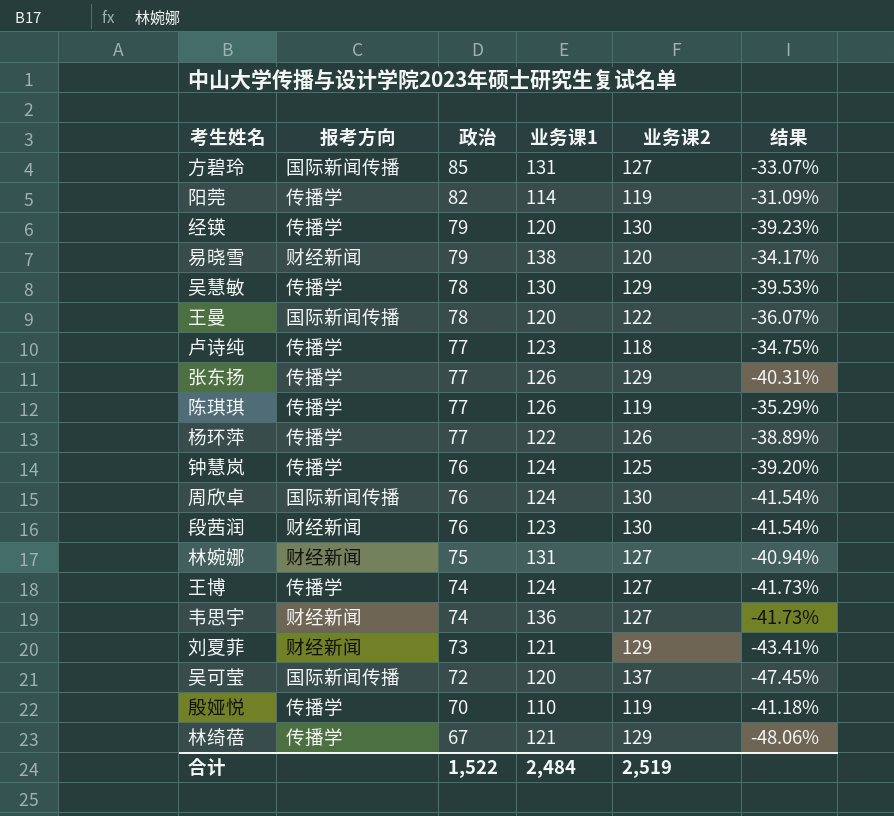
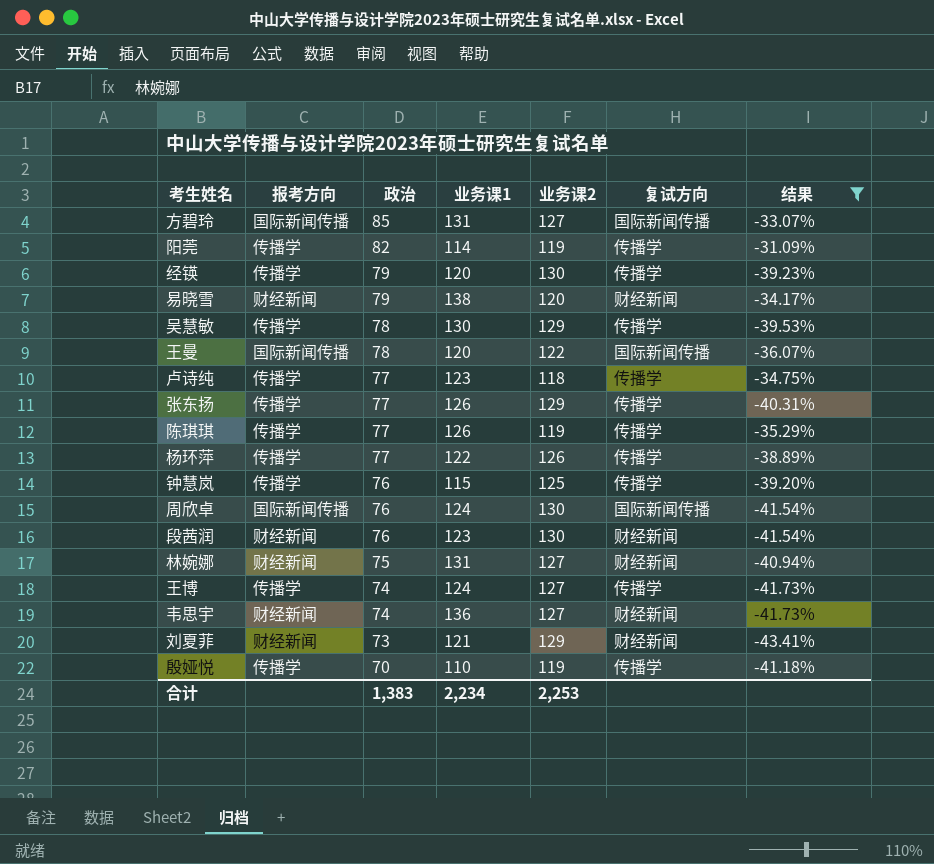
filter: none -> 结果 >= -43.41%
column 复试方向 | position: none -> 6
钟慧岚 | 业务课1: 124 -> 115
合计 | 政治: 1,522 -> 1,383
合计 | 业务课1: 2,484 -> 2,234
合计 | 业务课2: 2,519 -> 2,253

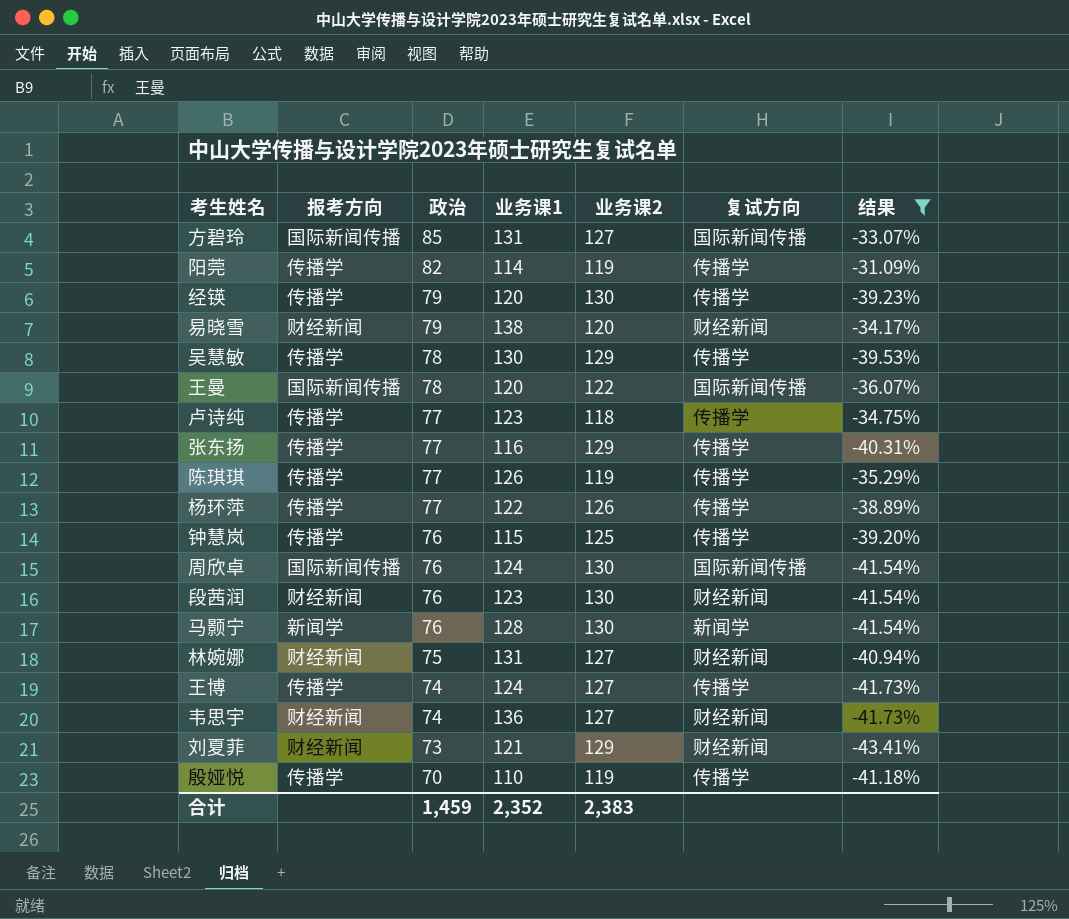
张东扬 | 业务课1: 126 -> 116
row 马颢宁: none -> 新闻学 | 76 | 128 | 130 | 新闻学 | -41.54%
合计 | 政治: 1,383 -> 1,459
合计 | 业务课1: 2,234 -> 2,352
合计 | 业务课2: 2,253 -> 2,383

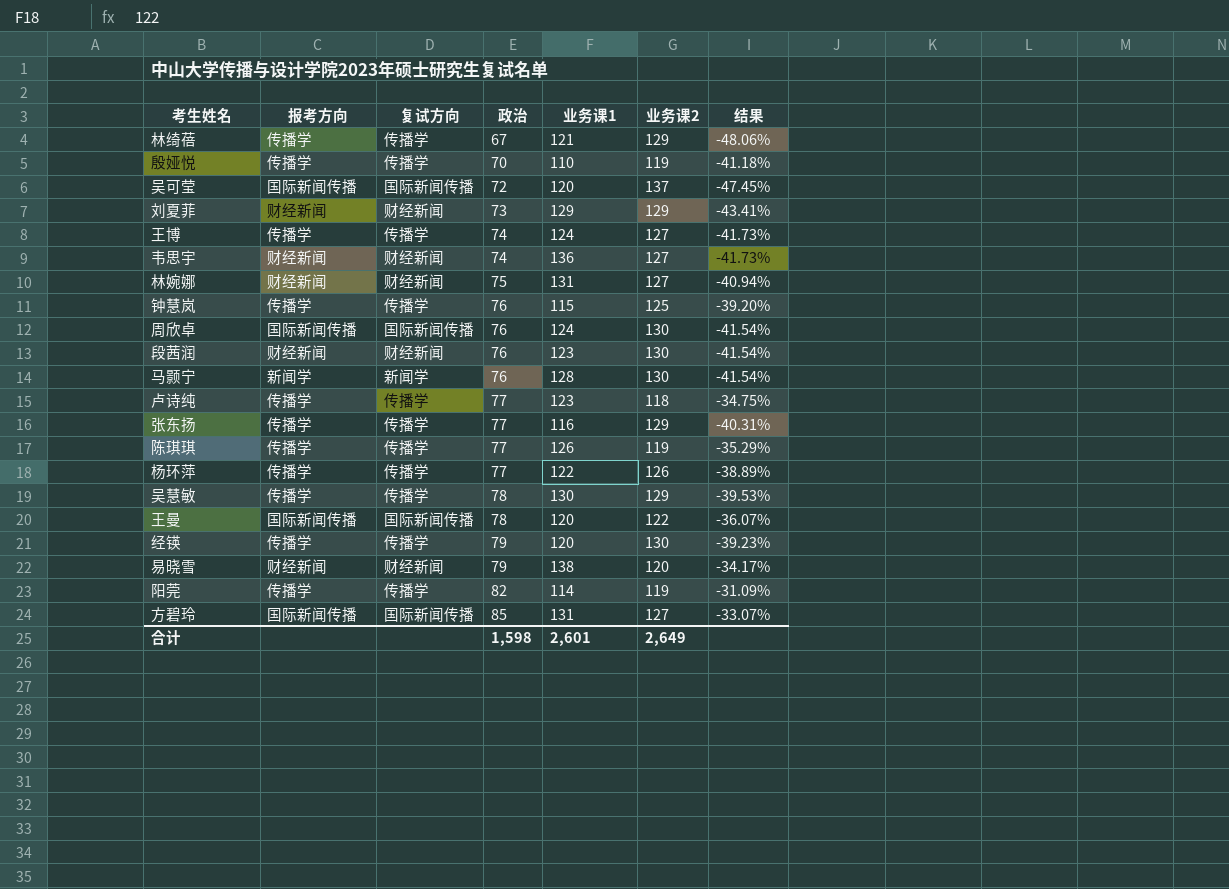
filter: 结果 >= -43.41% -> none
row order: 政治 descending -> 政治 ascending
column 复试方向 | position: 6 -> 3
刘夏菲 | 业务课1: 121 -> 129
合计 | 政治: 1,459 -> 1,598
合计 | 业务课1: 2,352 -> 2,601
合计 | 业务课2: 2,383 -> 2,649

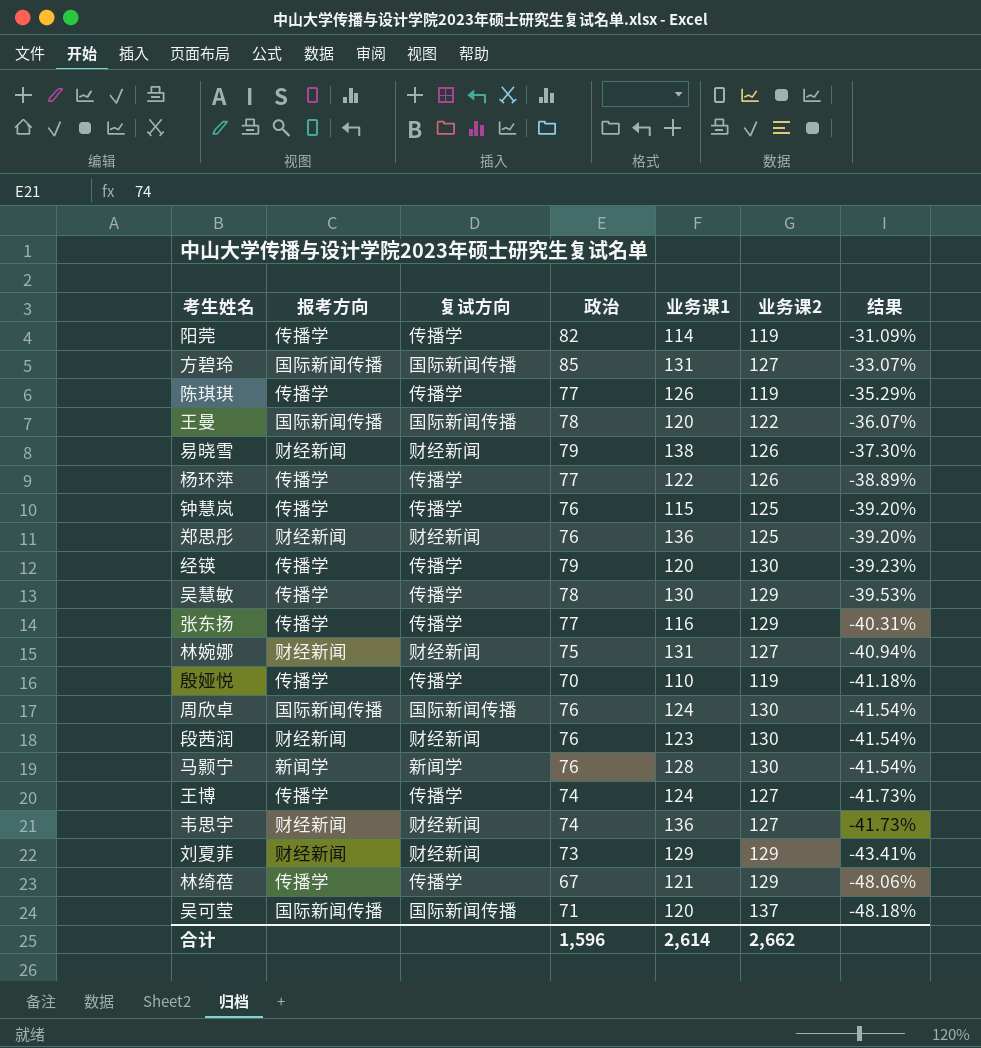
row order: 政治 ascending -> 结果 descending
row 卢诗纯: 传播学 | 传播学 | 77 | 123 | 118 | -34.75% -> none
易晓雪 | 业务课2: 120 -> 126
易晓雪 | 结果: -34.17% -> -37.30%
row 郑思彤: none -> 财经新闻 | 财经新闻 | 76 | 136 | 125 | -39.20%
吴可莹 | 政治: 72 -> 71
吴可莹 | 结果: -47.45% -> -48.18%
合计 | 政治: 1,598 -> 1,596
合计 | 业务课1: 2,601 -> 2,614
合计 | 业务课2: 2,649 -> 2,662

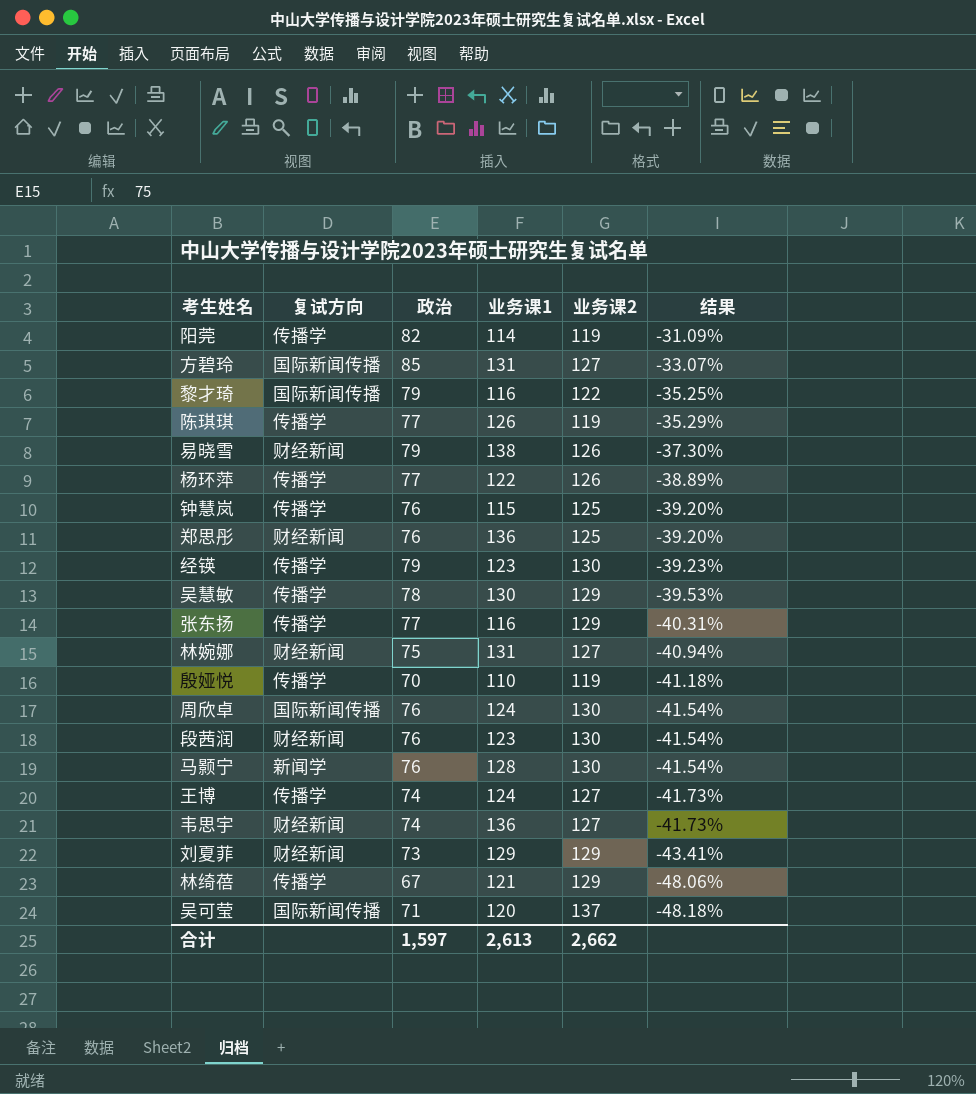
column 报考方向 | position: 2 -> none
row 王曼: 国际新闻传播 | 国际新闻传播 | 78 | 120 | 122 | -36.07% -> none
row 黎才琦: none -> 国际新闻传播 | 79 | 116 | 122 | -35.25%
经锳 | 业务课1: 120 -> 123
合计 | 政治: 1,596 -> 1,597
合计 | 业务课1: 2,614 -> 2,613

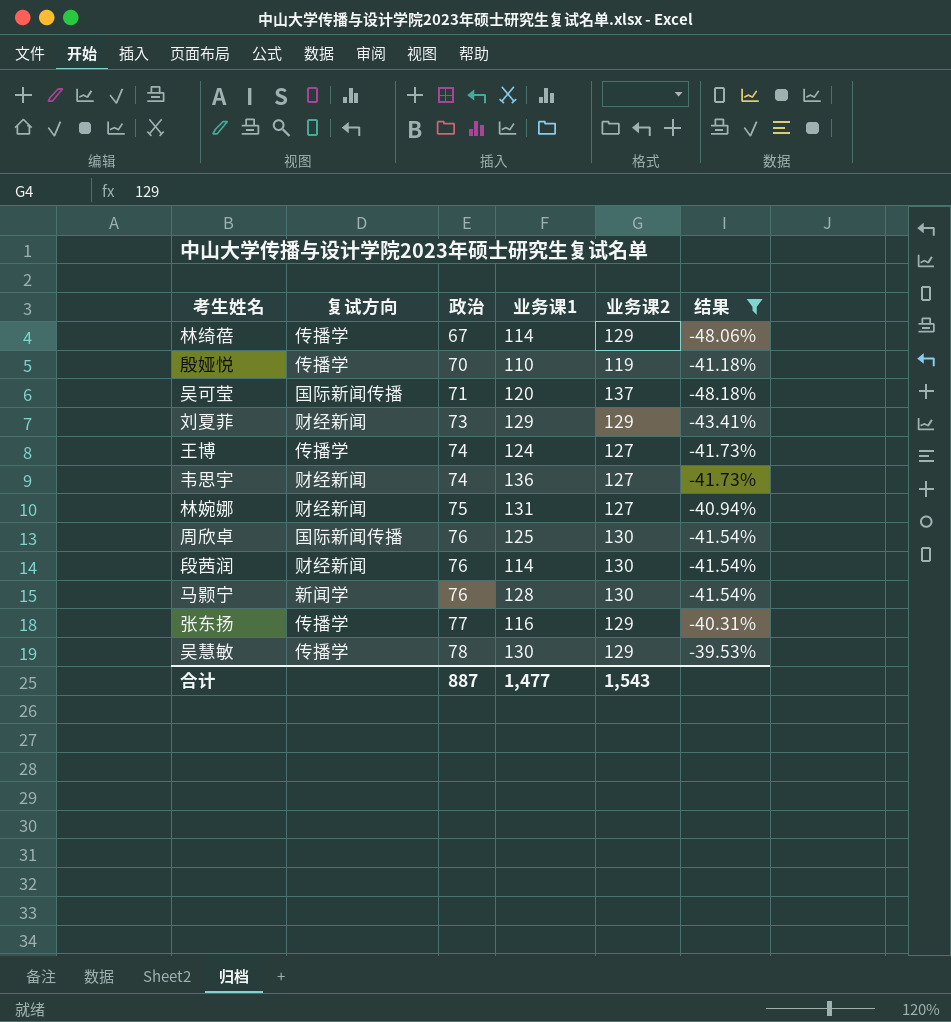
filter: none -> 结果 <= -39.53%
row order: 结果 descending -> 政治 ascending
林绮蓓 | 业务课1: 121 -> 114
周欣卓 | 业务课1: 124 -> 125
段茜润 | 业务课1: 123 -> 114
合计 | 政治: 1,597 -> 887
合计 | 业务课1: 2,613 -> 1,477
合计 | 业务课2: 2,662 -> 1,543

